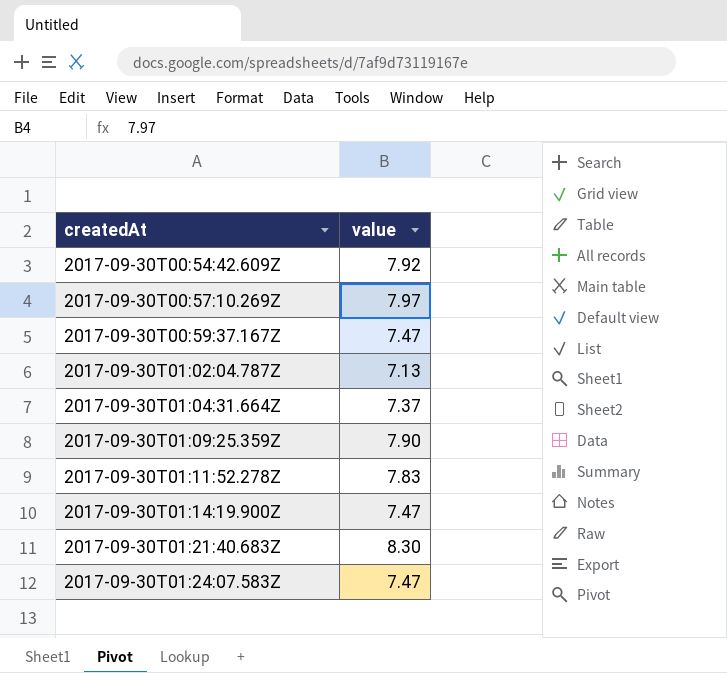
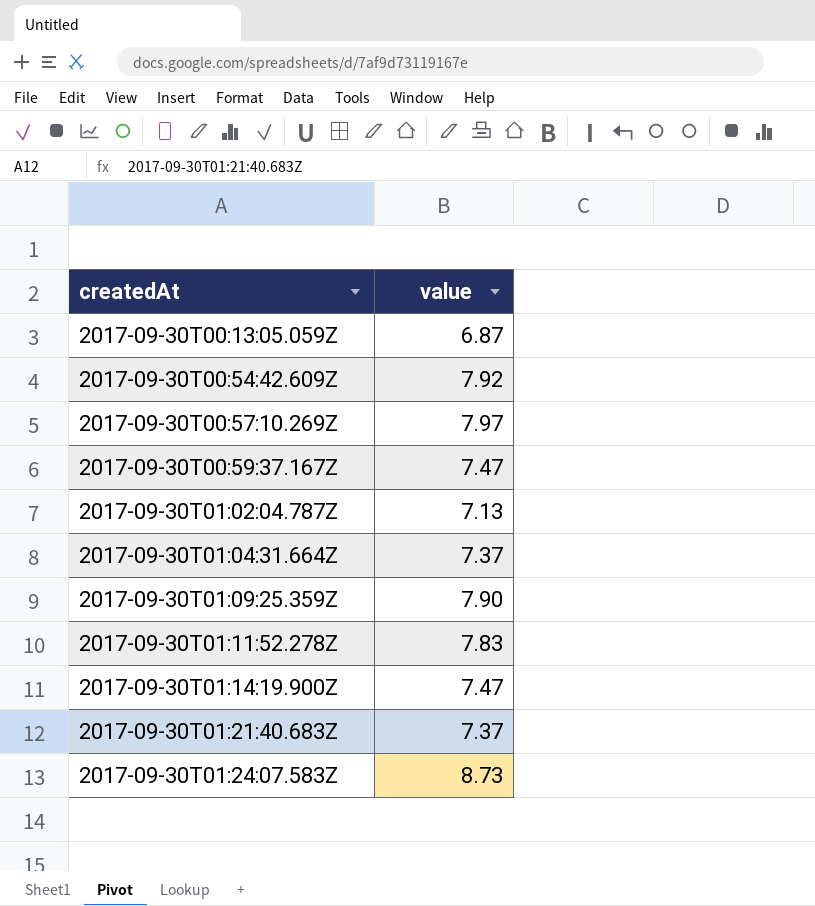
row 2017-09-30T00:13:05.059Z: none -> 6.87
2017-09-30T01:21:40.683Z | value: 8.30 -> 7.37
2017-09-30T01:24:07.583Z | value: 7.47 -> 8.73

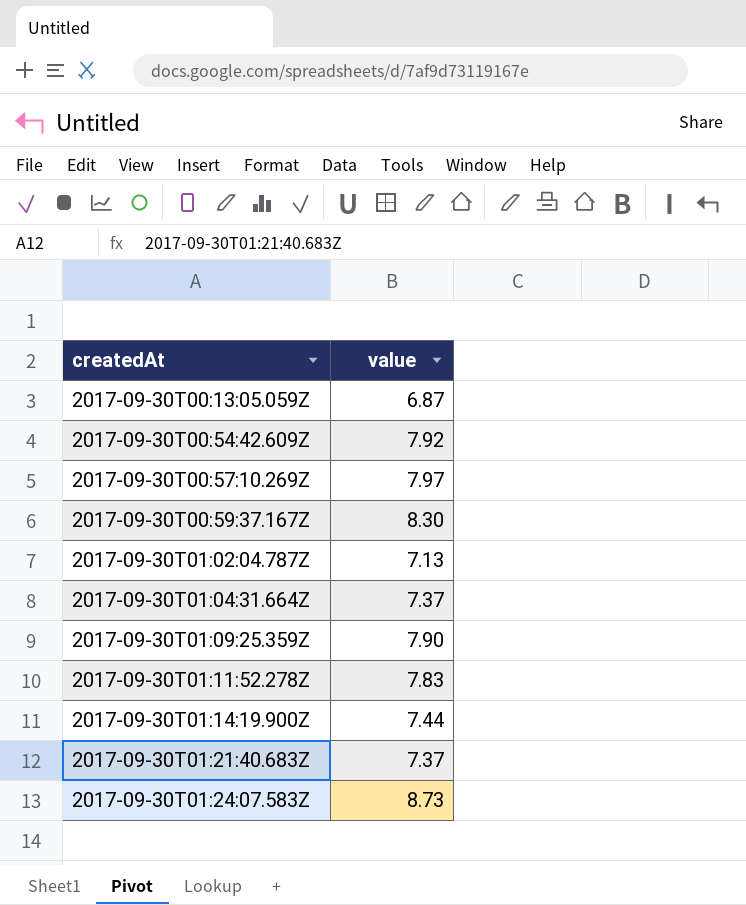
2017-09-30T00:59:37.167Z | value: 7.47 -> 8.30
2017-09-30T01:14:19.900Z | value: 7.47 -> 7.44

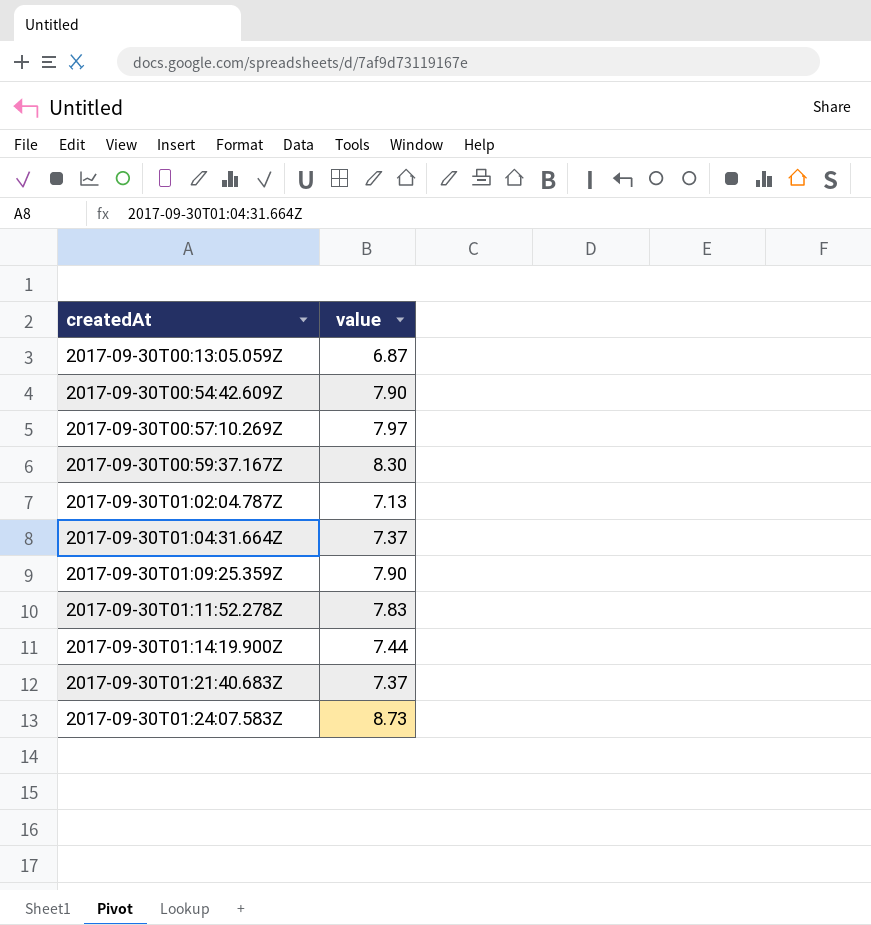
2017-09-30T00:54:42.609Z | value: 7.92 -> 7.90

